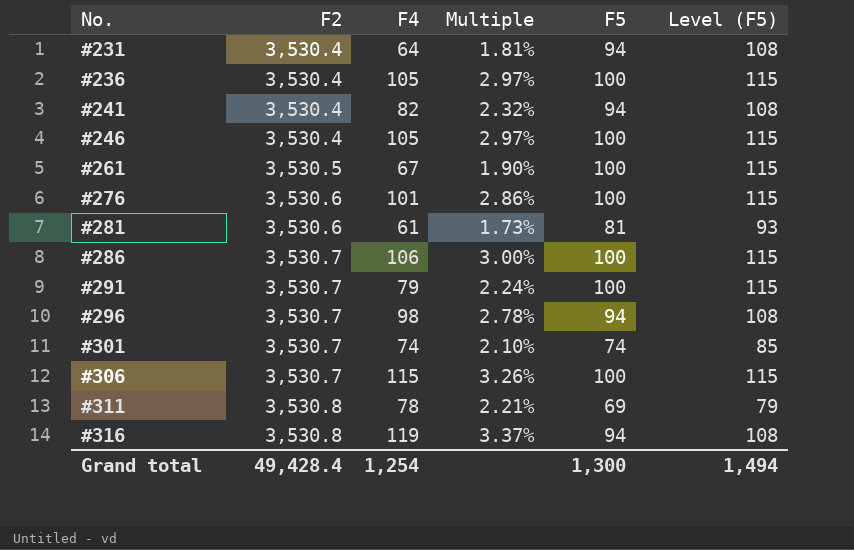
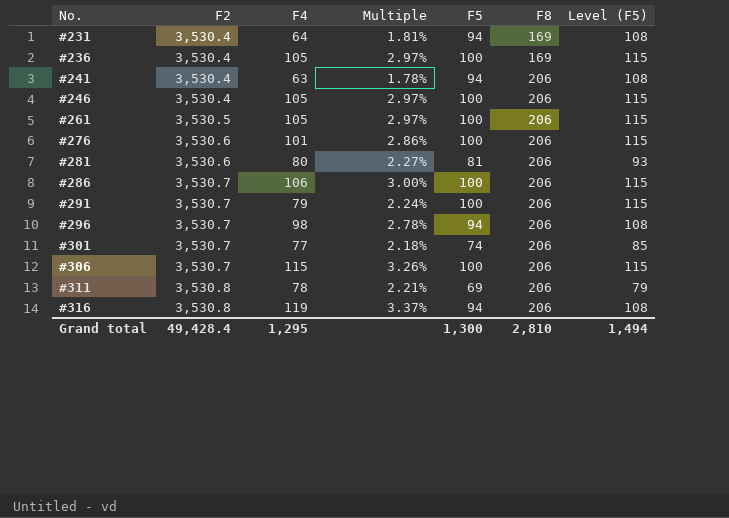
column F8 | position: none -> 6
#241 | F4: 82 -> 63
#241 | Multiple: 2.32% -> 1.78%
#261 | F4: 67 -> 105
#261 | Multiple: 1.90% -> 2.97%
#281 | F4: 61 -> 80
#281 | Multiple: 1.73% -> 2.27%
#301 | F4: 74 -> 77
#301 | Multiple: 2.10% -> 2.18%
Grand total | F4: 1,254 -> 1,295

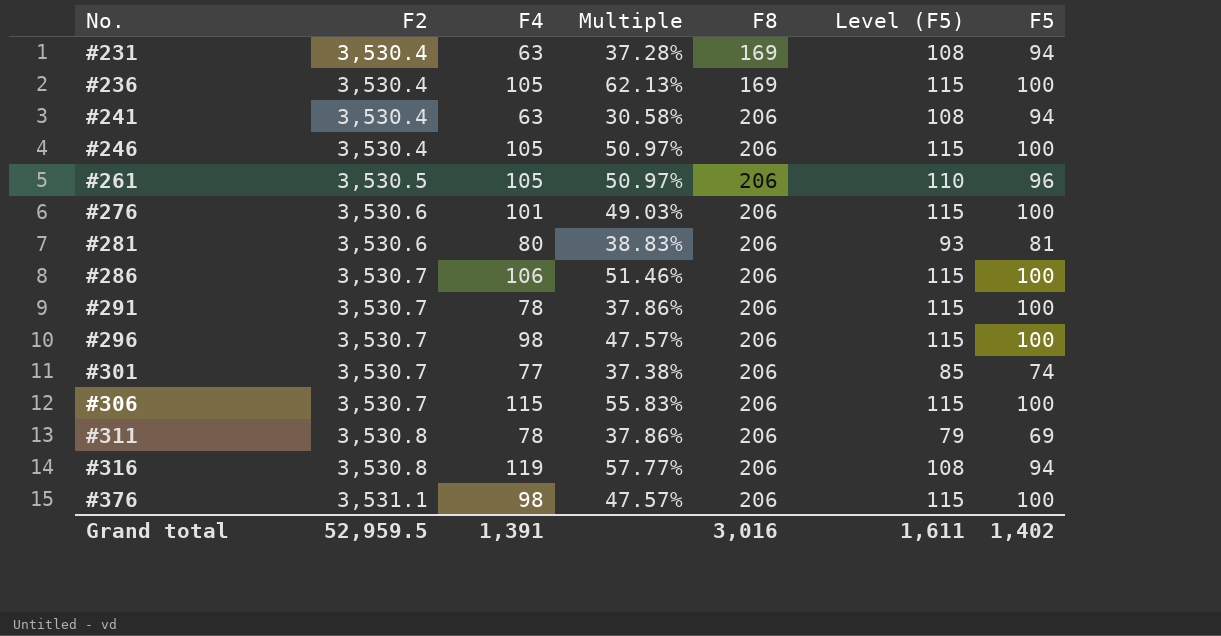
column Multiple | formula: [F4] / [F2] -> [F4] / [F8]
column F5 | position: 5 -> 7
#231 | F4: 64 -> 63
#261 | Level (F5): 115 -> 110
#261 | F5: 100 -> 96
#291 | F4: 79 -> 78
#296 | Level (F5): 108 -> 115
#296 | F5: 94 -> 100
row #376: none -> 3,531.1 | 98 | 47.57% | 206 | 115 | 100
Grand total | F2: 49,428.4 -> 52,959.5
Grand total | F4: 1,295 -> 1,391
Grand total | F8: 2,810 -> 3,016
Grand total | Level (F5): 1,494 -> 1,611
Grand total | F5: 1,300 -> 1,402

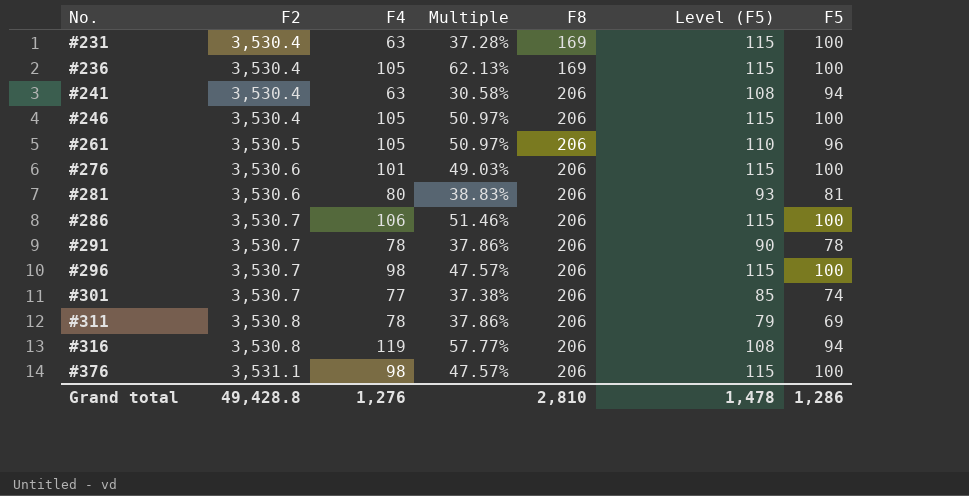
row #306: 3,530.7 | 115 | 55.83% | 206 | 115 | 100 -> none
#231 | Level (F5): 108 -> 115
#231 | F5: 94 -> 100
#291 | Level (F5): 115 -> 90
#291 | F5: 100 -> 78
Grand total | F2: 52,959.5 -> 49,428.8
Grand total | F4: 1,391 -> 1,276
Grand total | F8: 3,016 -> 2,810
Grand total | Level (F5): 1,611 -> 1,478
Grand total | F5: 1,402 -> 1,286

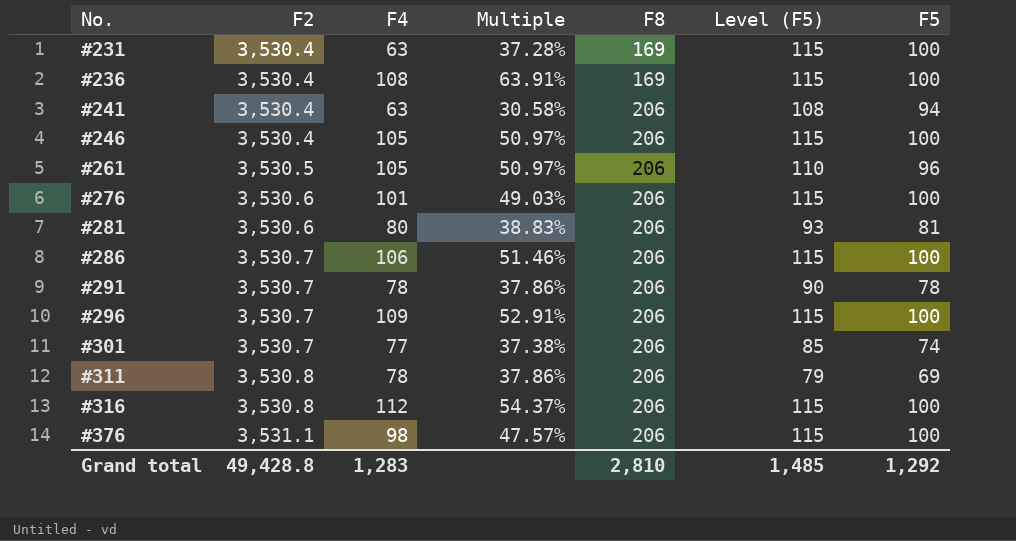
#236 | F4: 105 -> 108
#236 | Multiple: 62.13% -> 63.91%
#296 | F4: 98 -> 109
#296 | Multiple: 47.57% -> 52.91%
#316 | F4: 119 -> 112
#316 | Multiple: 57.77% -> 54.37%
#316 | Level (F5): 108 -> 115
#316 | F5: 94 -> 100
Grand total | F4: 1,276 -> 1,283
Grand total | Level (F5): 1,478 -> 1,485
Grand total | F5: 1,286 -> 1,292

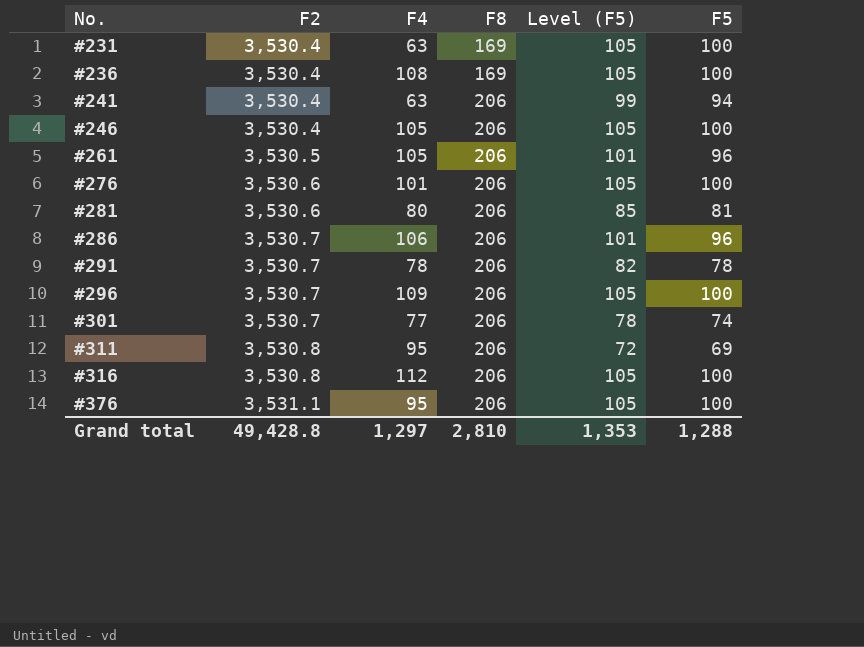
column Multiple | formula: [F4] / [F8] -> none
column Level (F5) | formula: [F5] * 1.15 -> [F5] * 1.05
#286 | F5: 100 -> 96
#311 | F4: 78 -> 95
#376 | F4: 98 -> 95
Grand total | F4: 1,283 -> 1,297
Grand total | Level (F5): 1,485 -> 1,353
Grand total | F5: 1,292 -> 1,288

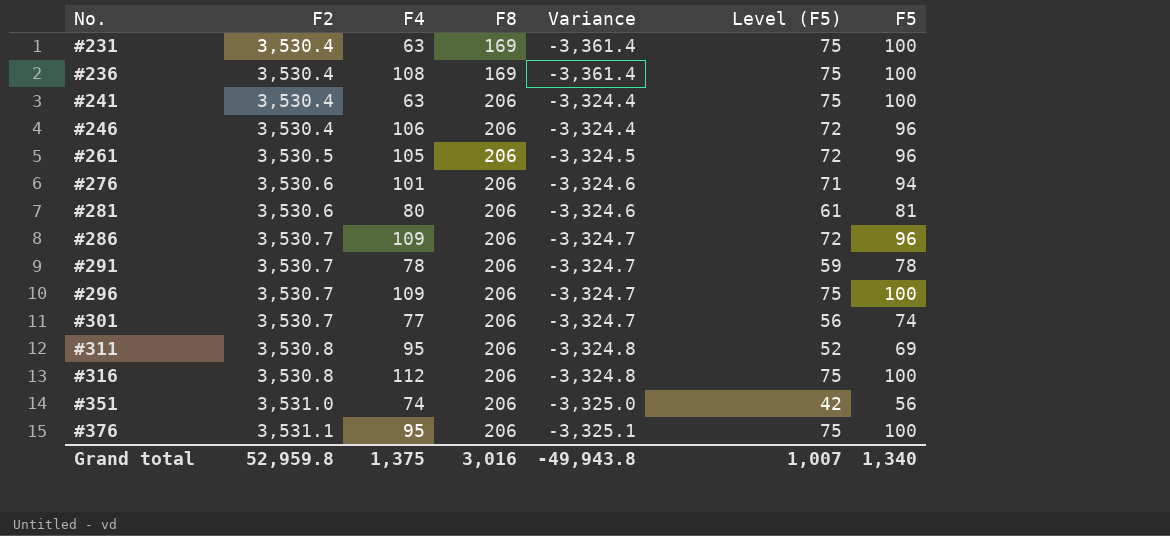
column Variance | formula: none -> [F8] - [F2]
column Level (F5) | formula: [F5] * 1.05 -> [F5] * 0.75
#241 | F5: 94 -> 100
#246 | F4: 105 -> 106
#246 | F5: 100 -> 96
#276 | F5: 100 -> 94
#286 | F4: 106 -> 109
row #351: none -> 3,531.0 | 74 | 206 | -3,325.0 | 42 | 56
Grand total | F2: 49,428.8 -> 52,959.8
Grand total | F4: 1,297 -> 1,375
Grand total | F8: 2,810 -> 3,016
Grand total | Level (F5): 1,353 -> 1,007
Grand total | F5: 1,288 -> 1,340

